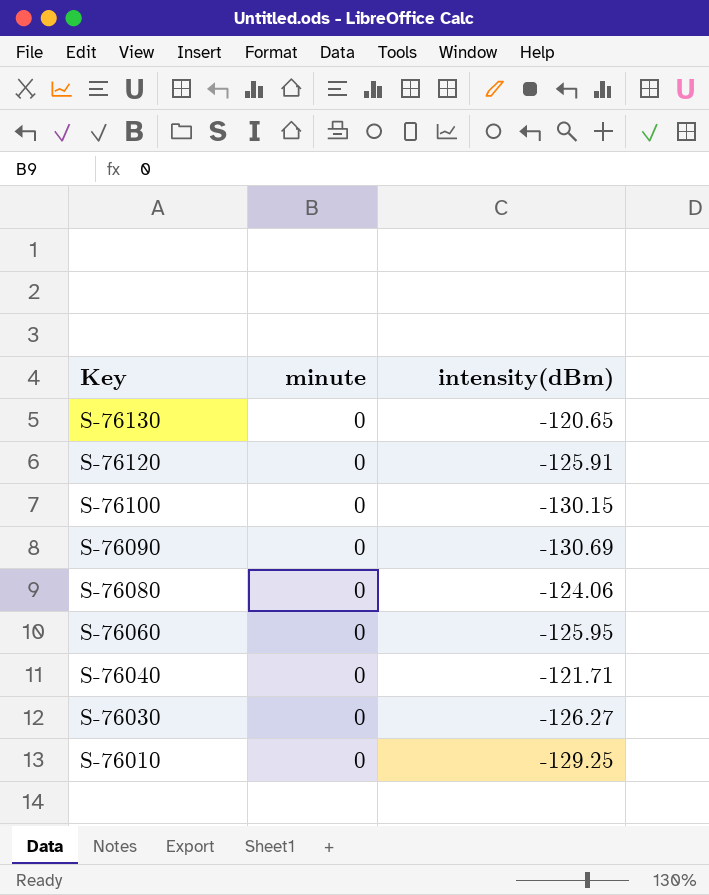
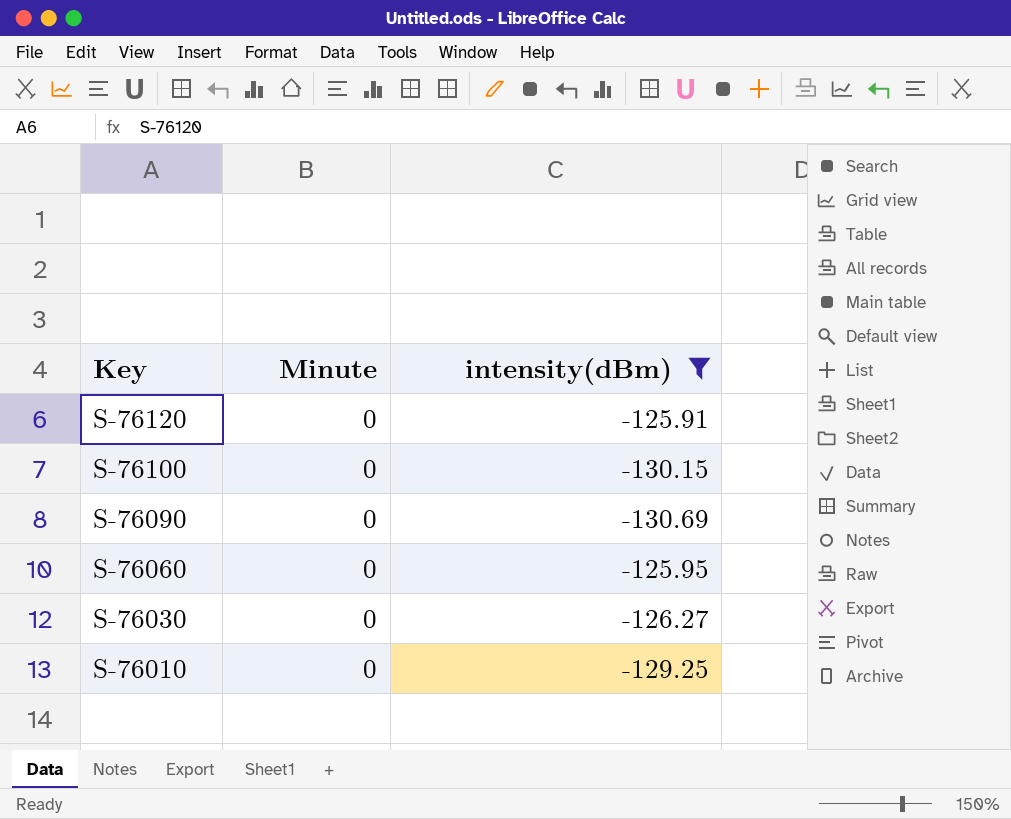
filter: none -> intensity(dBm) <= -125.91
column name: minute -> Minute

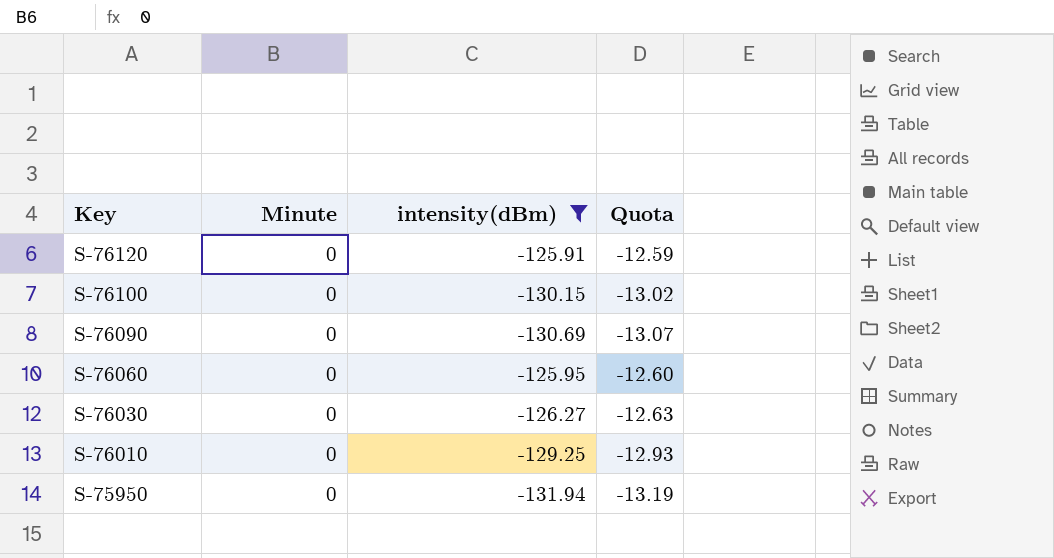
column Quota | formula: none -> [intensity(dBm)] * 0.1
row S-75950: none -> 0 | -131.94 | -13.19

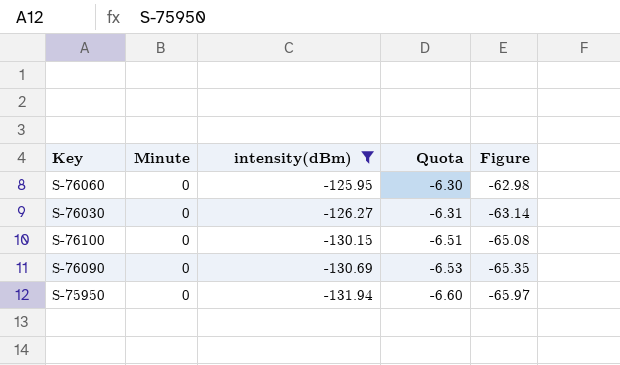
row order: Key descending -> intensity(dBm) descending
column Quota | formula: [intensity(dBm)] * 0.1 -> [intensity(dBm)] * 0.05
column Figure | formula: none -> [intensity(dBm)] * 0.5
row S-76120: 0 | -125.91 | -12.59 -> none
row S-76010: 0 | -129.25 | -12.93 -> none

